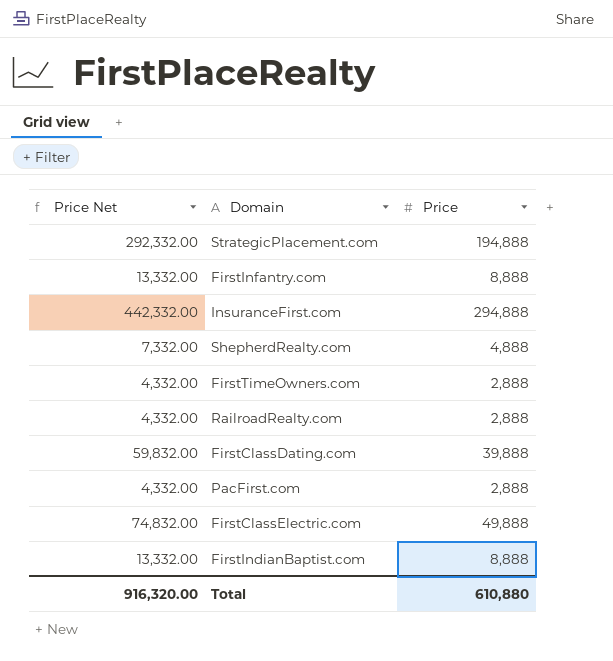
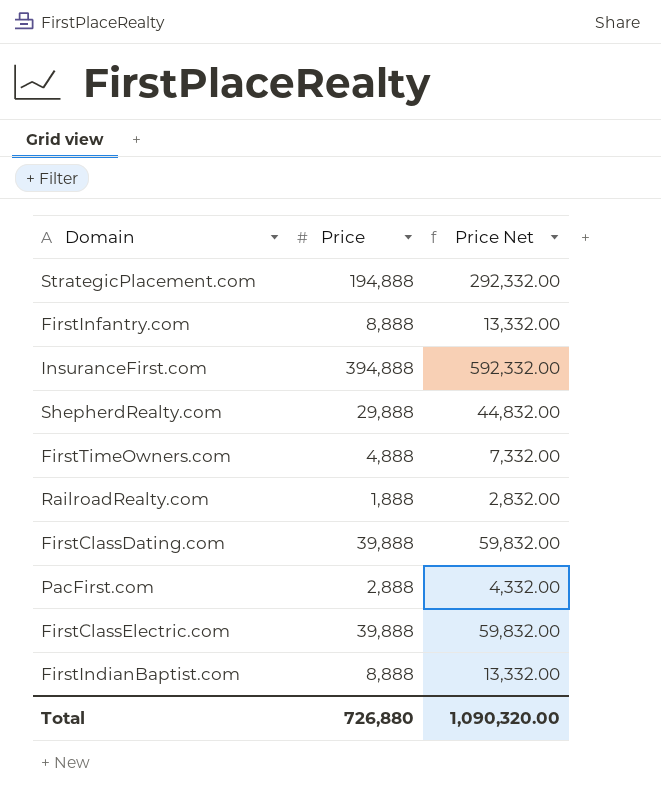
column Price Net | position: 1 -> 3
InsuranceFirst.com | Price: 294,888 -> 394,888
InsuranceFirst.com | Price Net: 442,332.00 -> 592,332.00
ShepherdRealty.com | Price: 4,888 -> 29,888
ShepherdRealty.com | Price Net: 7,332.00 -> 44,832.00
FirstTimeOwners.com | Price: 2,888 -> 4,888
FirstTimeOwners.com | Price Net: 4,332.00 -> 7,332.00
RailroadRealty.com | Price: 2,888 -> 1,888
RailroadRealty.com | Price Net: 4,332.00 -> 2,832.00
FirstClassElectric.com | Price: 49,888 -> 39,888
FirstClassElectric.com | Price Net: 74,832.00 -> 59,832.00
Total | Price: 610,880 -> 726,880
Total | Price Net: 916,320.00 -> 1,090,320.00

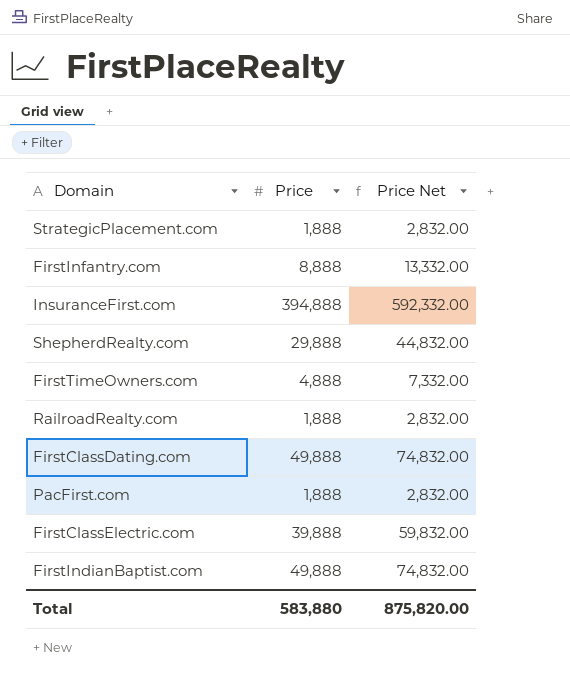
StrategicPlacement.com | Price: 194,888 -> 1,888
StrategicPlacement.com | Price Net: 292,332.00 -> 2,832.00
FirstClassDating.com | Price: 39,888 -> 49,888
FirstClassDating.com | Price Net: 59,832.00 -> 74,832.00
PacFirst.com | Price: 2,888 -> 1,888
PacFirst.com | Price Net: 4,332.00 -> 2,832.00
FirstIndianBaptist.com | Price: 8,888 -> 49,888
FirstIndianBaptist.com | Price Net: 13,332.00 -> 74,832.00
Total | Price: 726,880 -> 583,880
Total | Price Net: 1,090,320.00 -> 875,820.00

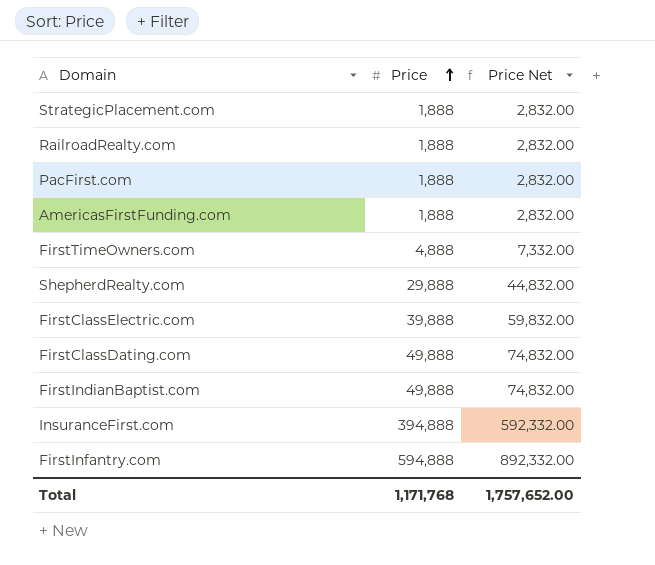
row order: none -> Price ascending
row AmericasFirstFunding.com: none -> 1,888 | 2,832.00
FirstInfantry.com | Price: 8,888 -> 594,888
FirstInfantry.com | Price Net: 13,332.00 -> 892,332.00
Total | Price: 583,880 -> 1,171,768
Total | Price Net: 875,820.00 -> 1,757,652.00

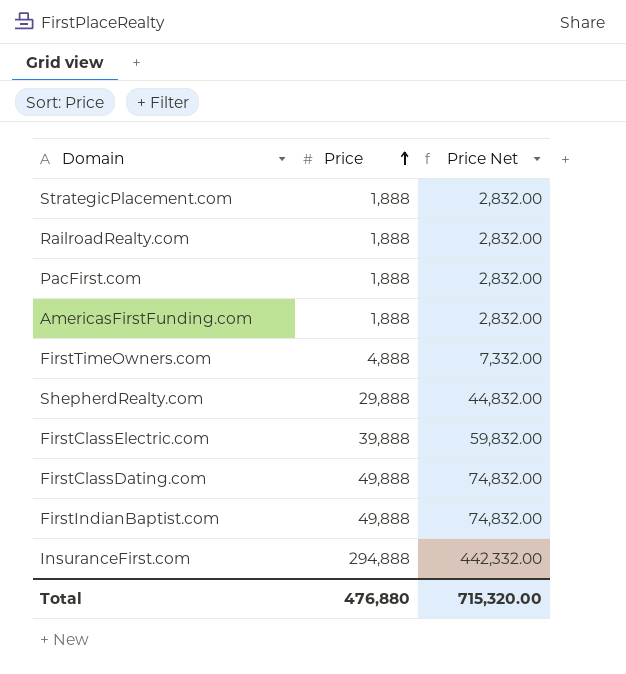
row FirstInfantry.com: 594,888 | 892,332.00 -> none
InsuranceFirst.com | Price: 394,888 -> 294,888
InsuranceFirst.com | Price Net: 592,332.00 -> 442,332.00
Total | Price: 1,171,768 -> 476,880
Total | Price Net: 1,757,652.00 -> 715,320.00

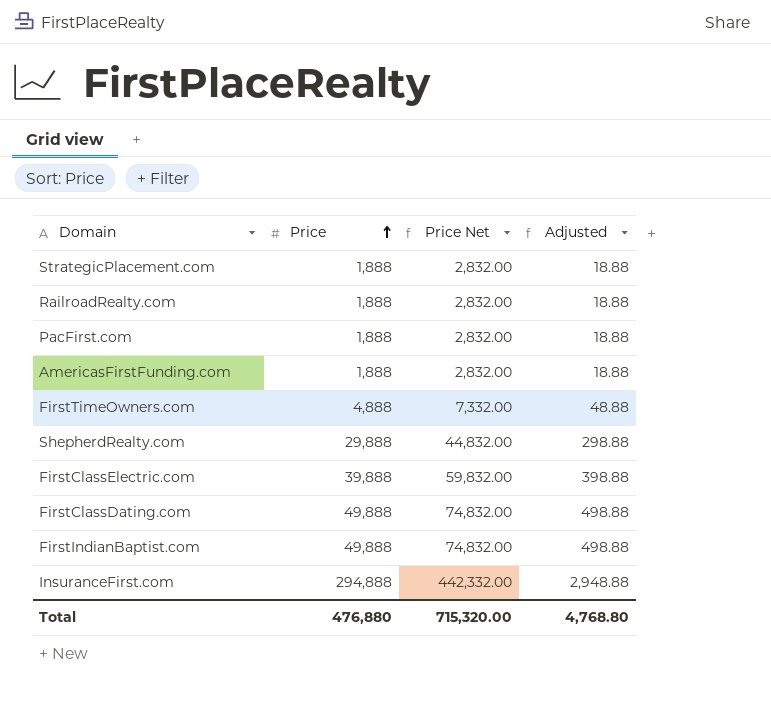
column Adjusted | formula: none -> [Price] * 0.01

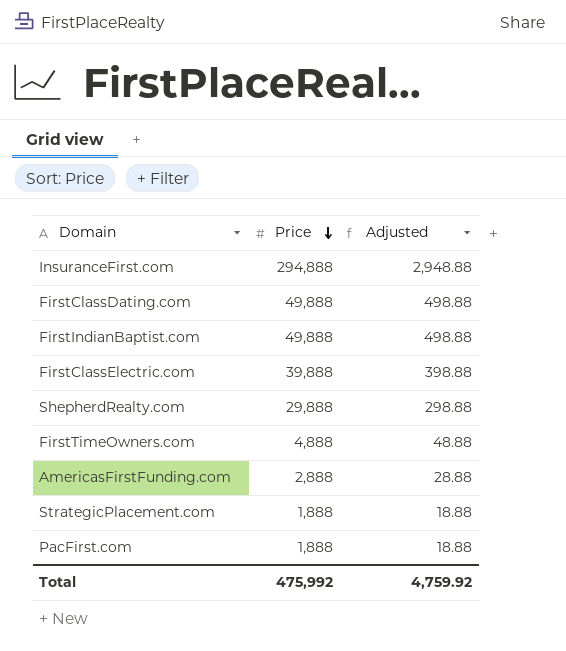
row order: Price ascending -> Price descending
column Price Net | formula: [Price] * 1.5 -> none
row RailroadRealty.com: 1,888 | 2,832.00 | 18.88 -> none
AmericasFirstFunding.com | Price: 1,888 -> 2,888
AmericasFirstFunding.com | Adjusted: 18.88 -> 28.88
Total | Price: 476,880 -> 475,992
Total | Adjusted: 4,768.80 -> 4,759.92

